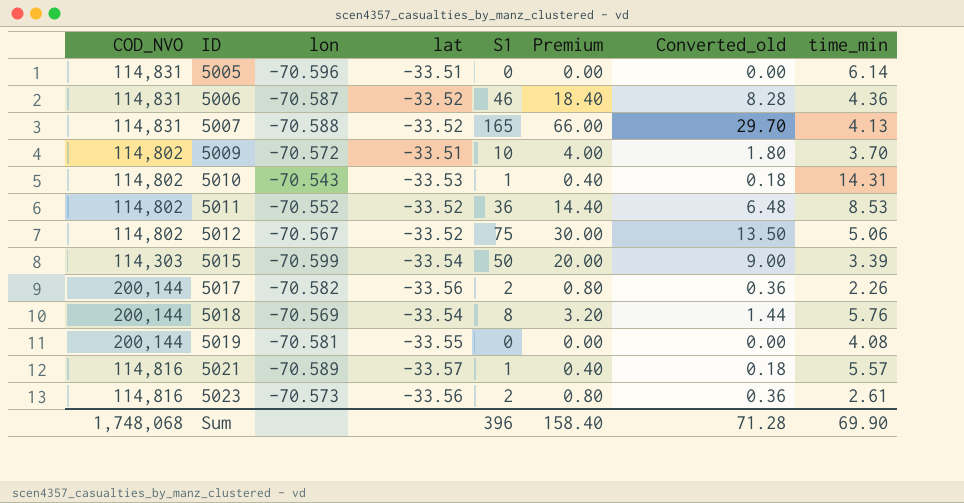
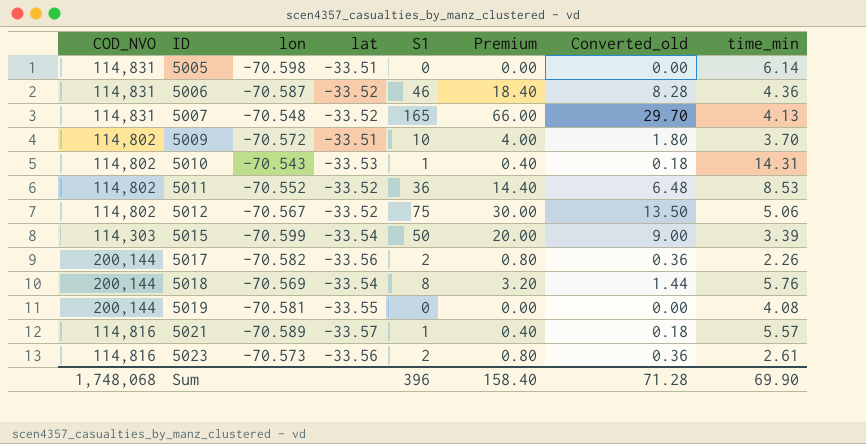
5005 | lon: -70.596 -> -70.598
5007 | lon: -70.588 -> -70.548

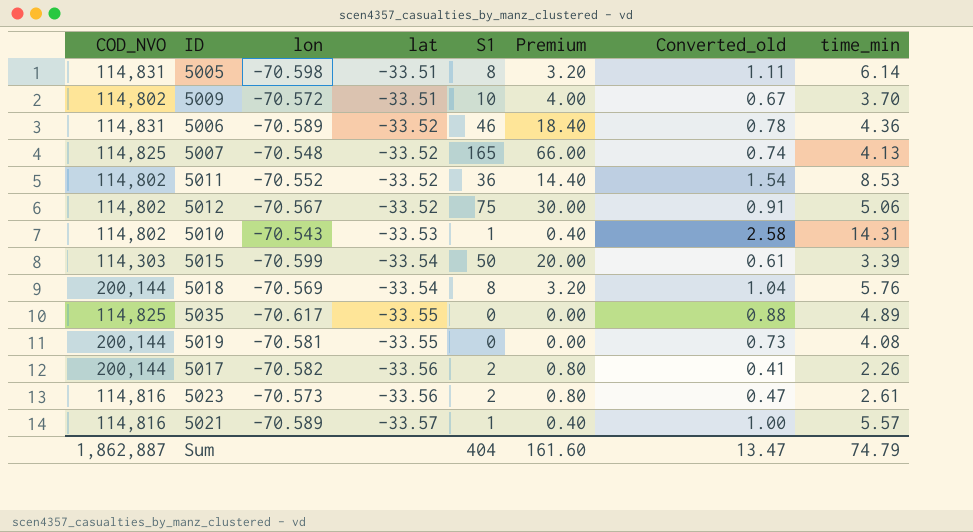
row order: ID ascending -> lat descending
column Converted_old | formula: [S1] * 0.18 -> [time_min] * 0.18
5005 | S1: 0 -> 8
5005 | Premium: 0.00 -> 3.20
5006 | lon: -70.587 -> -70.589
5007 | COD_NVO: 114,831 -> 114,825
row 5035: none -> 114,825 | -70.617 | -33.55 | 0 | 0.00 | 0.88 | 4.89
Sum | COD_NVO: 1,748,068 -> 1,862,887
Sum | S1: 396 -> 404
Sum | Premium: 158.40 -> 161.60
Sum | Converted_old: 71.28 -> 13.47
Sum | time_min: 69.90 -> 74.79

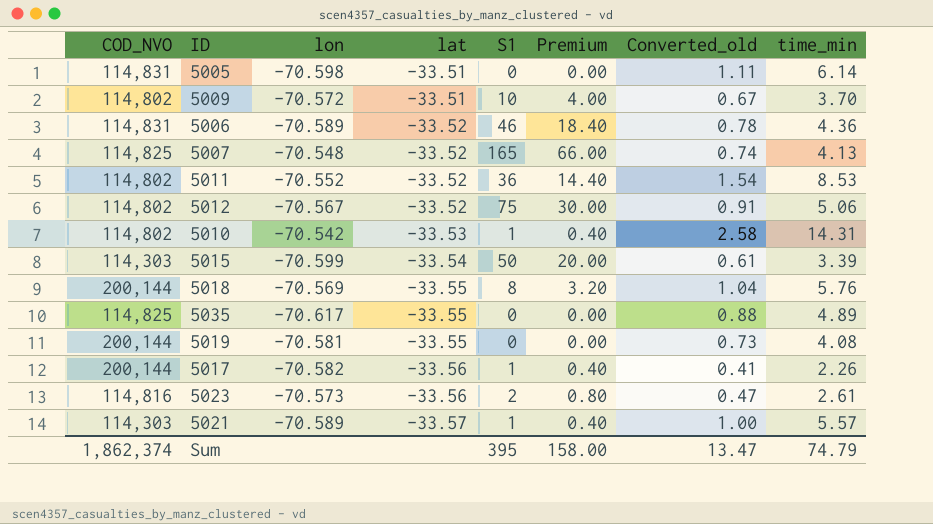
5005 | S1: 8 -> 0
5005 | Premium: 3.20 -> 0.00
5010 | lon: -70.543 -> -70.542
5018 | lat: -33.54 -> -33.55
5017 | S1: 2 -> 1
5017 | Premium: 0.80 -> 0.40
5021 | COD_NVO: 114,816 -> 114,303
Sum | COD_NVO: 1,862,887 -> 1,862,374
Sum | S1: 404 -> 395
Sum | Premium: 161.60 -> 158.00

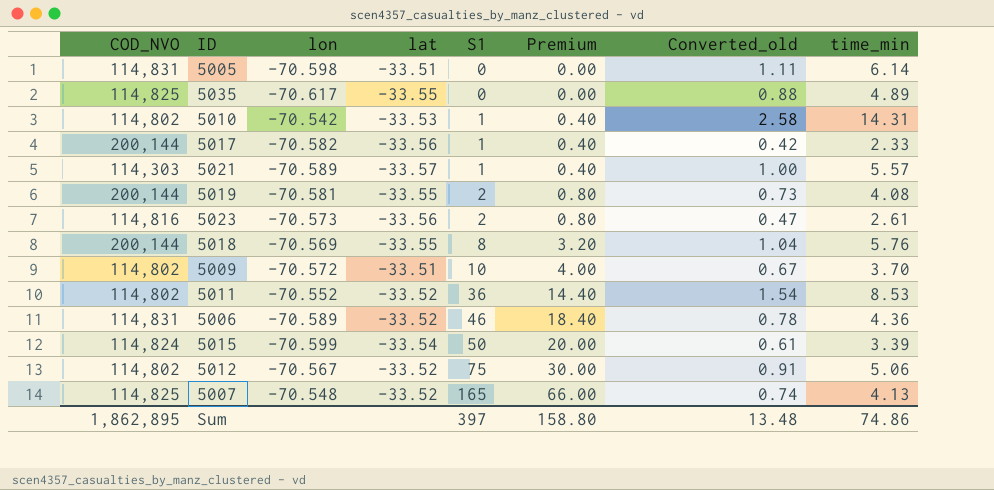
row order: lat descending -> S1 ascending
5017 | Converted_old: 0.41 -> 0.42
5017 | time_min: 2.26 -> 2.33
5019 | S1: 0 -> 2
5019 | Premium: 0.00 -> 0.80
5015 | COD_NVO: 114,303 -> 114,824
Sum | COD_NVO: 1,862,374 -> 1,862,895
Sum | S1: 395 -> 397
Sum | Premium: 158.00 -> 158.80
Sum | Converted_old: 13.47 -> 13.48
Sum | time_min: 74.79 -> 74.86

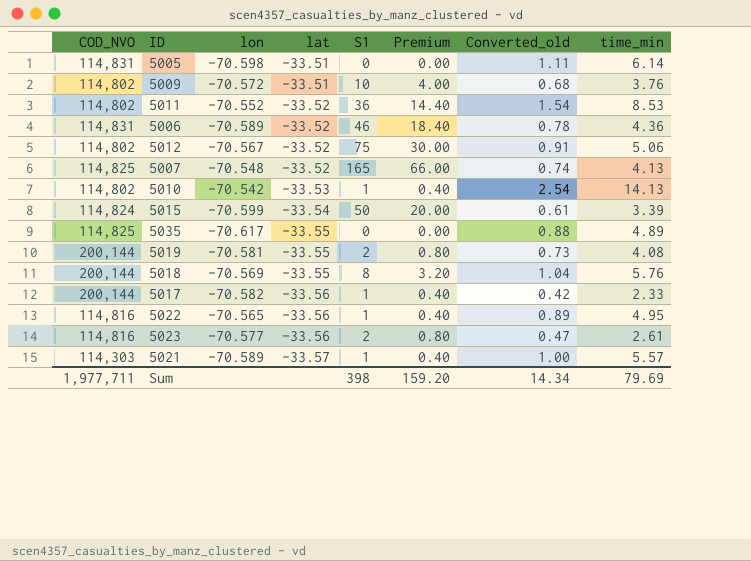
row order: S1 ascending -> lat descending
5009 | Converted_old: 0.67 -> 0.68
5009 | time_min: 3.70 -> 3.76
5010 | Converted_old: 2.58 -> 2.54
5010 | time_min: 14.31 -> 14.13
row 5022: none -> 114,816 | -70.565 | -33.56 | 1 | 0.40 | 0.89 | 4.95
5023 | lon: -70.573 -> -70.577
Sum | COD_NVO: 1,862,895 -> 1,977,711
Sum | S1: 397 -> 398
Sum | Premium: 158.80 -> 159.20
Sum | Converted_old: 13.48 -> 14.34
Sum | time_min: 74.86 -> 79.69

